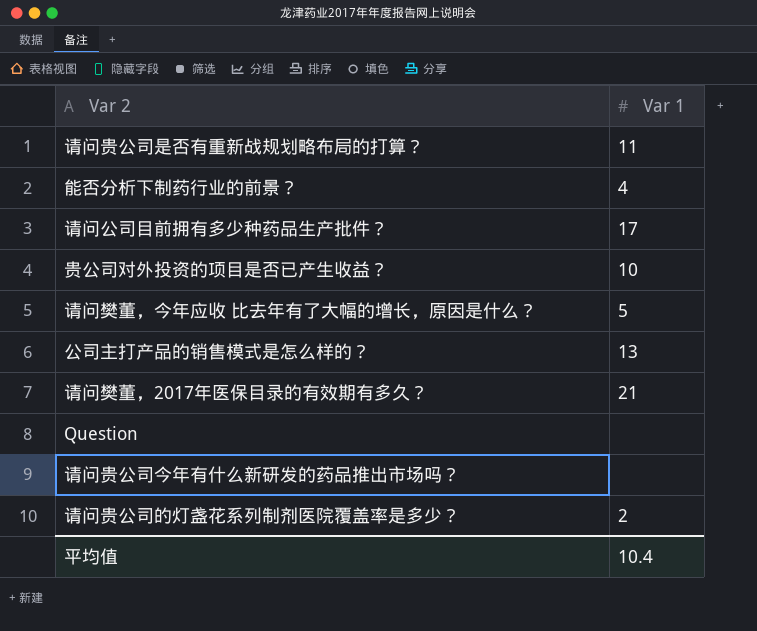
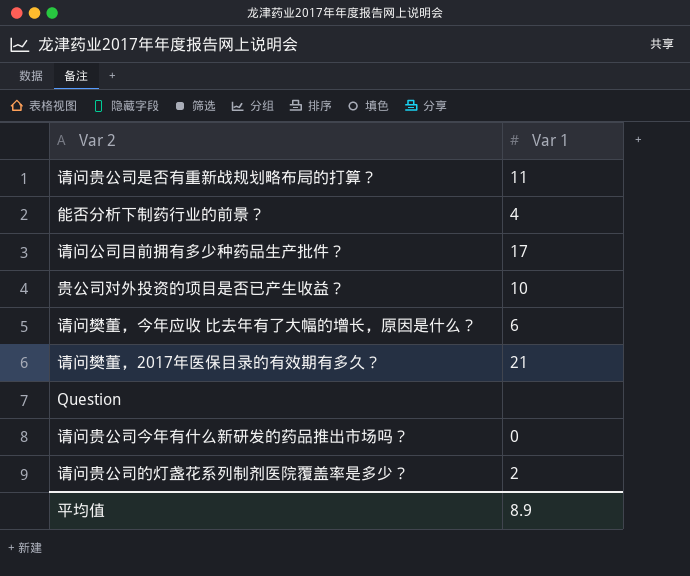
row 公司主打产品的销售模式是怎么样的？: 13 -> none
请问樊董，今年应收 比去年有了大幅的增长，原因是什么？ | Var 1: 5 -> 6
请问贵公司今年有什么新研发的药品推出市场吗？ | Var 1: none -> 0
平均值 | Var 1: 10.4 -> 8.9

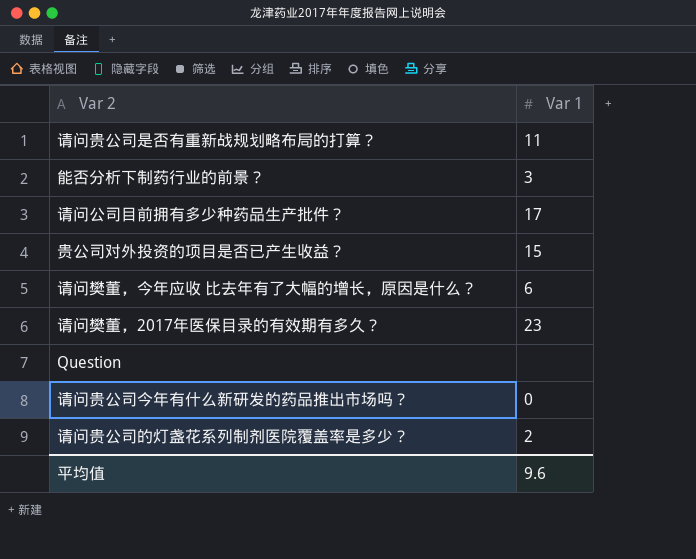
能否分析下制药行业的前景？ | Var 1: 4 -> 3
贵公司对外投资的项目是否已产生收益？ | Var 1: 10 -> 15
请问樊董，2017年医保目录的有效期有多久？ | Var 1: 21 -> 23
平均值 | Var 1: 8.9 -> 9.6

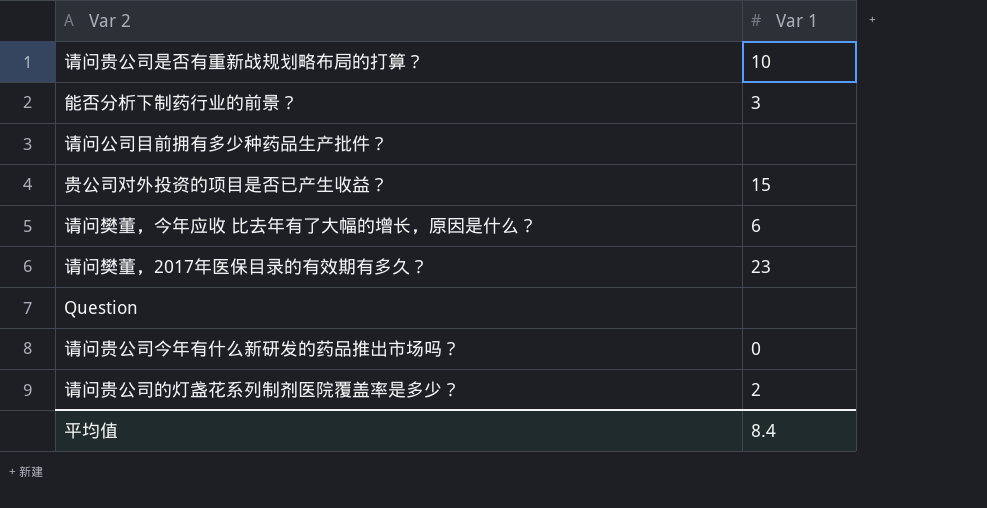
请问贵公司是否有重新战规划略布局的打算？ | Var 1: 11 -> 10
请问公司目前拥有多少种药品生产批件？ | Var 1: 17 -> none
平均值 | Var 1: 9.6 -> 8.4

